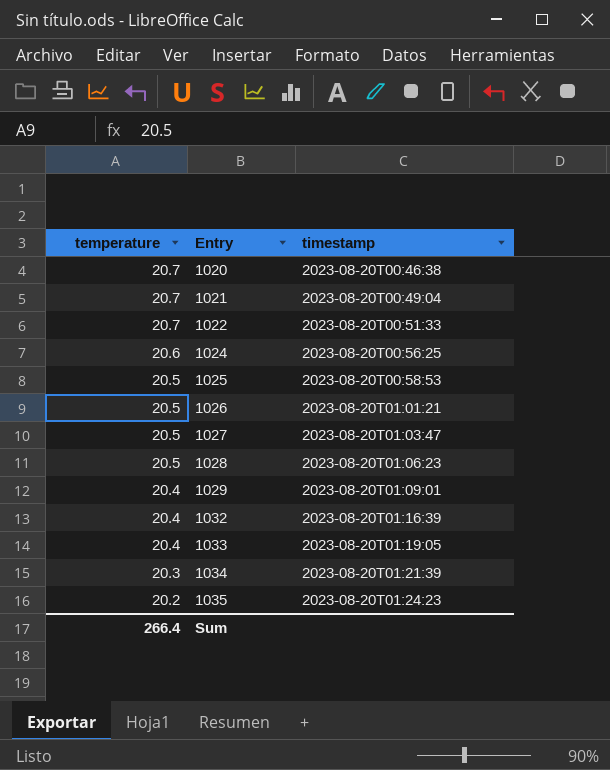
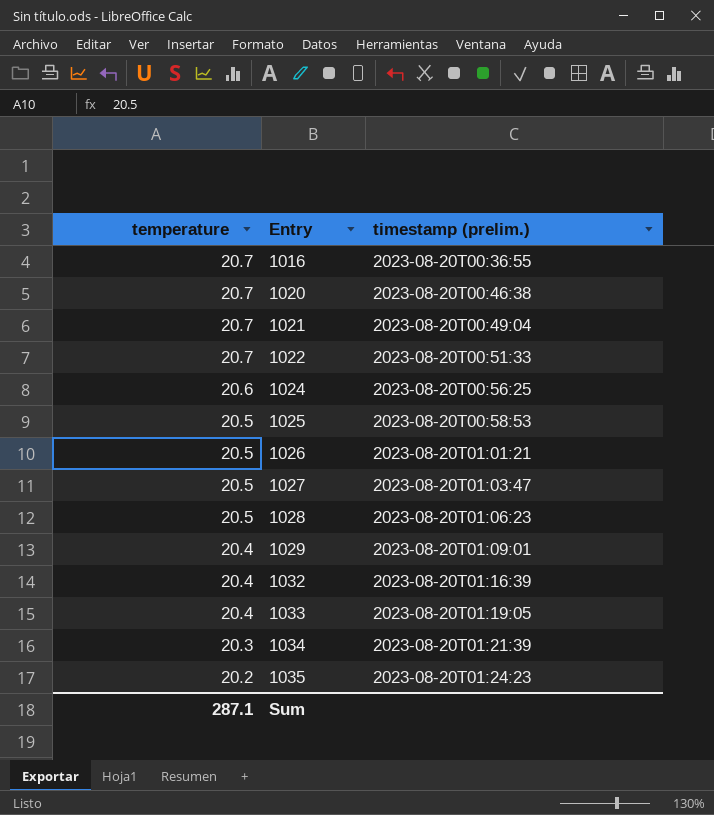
column name: timestamp -> timestamp (prelim.)
row 1016: none -> 20.7 | 2023-08-20T00:36:55
Sum | temperature: 266.4 -> 287.1

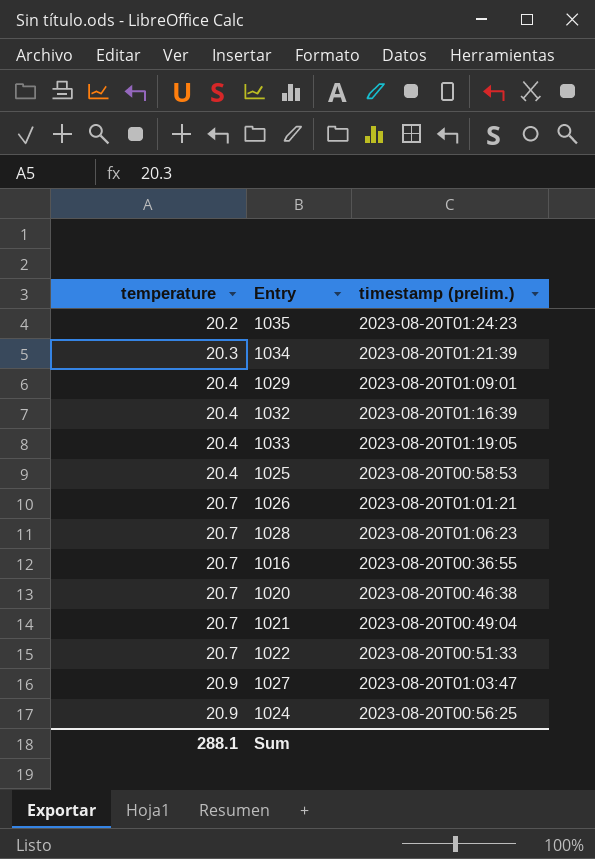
row order: temperature descending -> temperature ascending
1025 | temperature: 20.5 -> 20.4
1026 | temperature: 20.5 -> 20.7
1028 | temperature: 20.5 -> 20.7
1027 | temperature: 20.5 -> 20.9
1024 | temperature: 20.6 -> 20.9
Sum | temperature: 287.1 -> 288.1

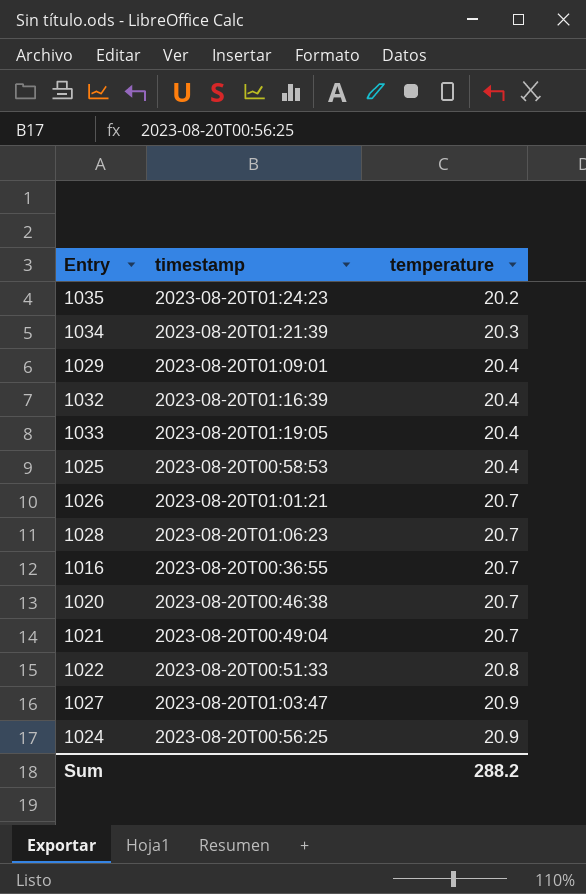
column name: timestamp (prelim.) -> timestamp
column temperature | position: 1 -> 3
1022 | temperature: 20.7 -> 20.8
Sum | temperature: 288.1 -> 288.2

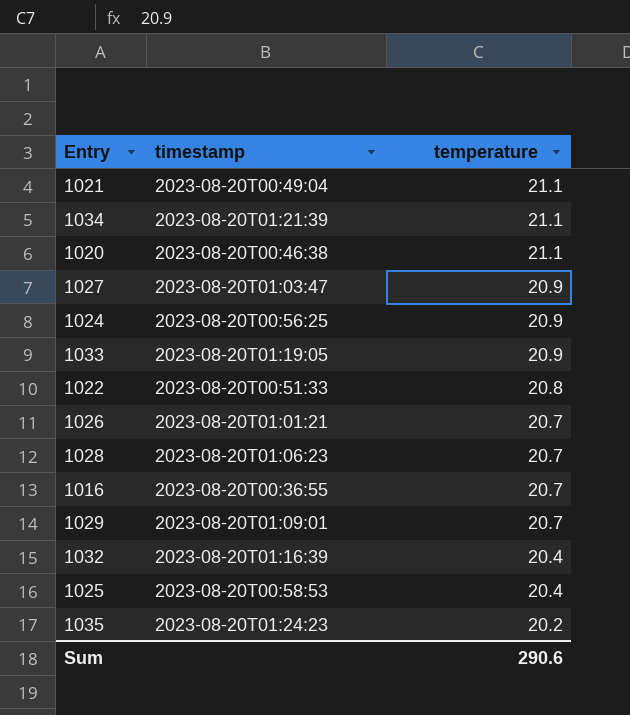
row order: temperature ascending -> temperature descending
1021 | temperature: 20.7 -> 21.1
1034 | temperature: 20.3 -> 21.1
1020 | temperature: 20.7 -> 21.1
1033 | temperature: 20.4 -> 20.9
1029 | temperature: 20.4 -> 20.7
Sum | temperature: 288.2 -> 290.6

